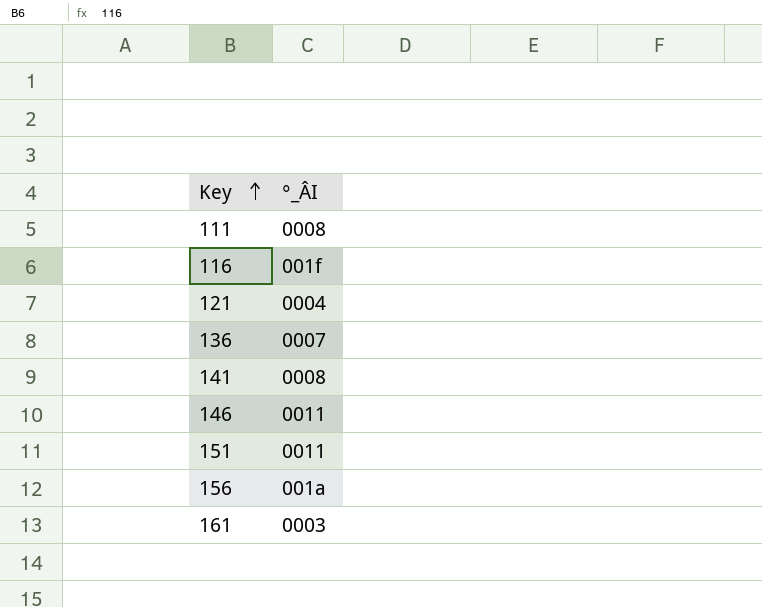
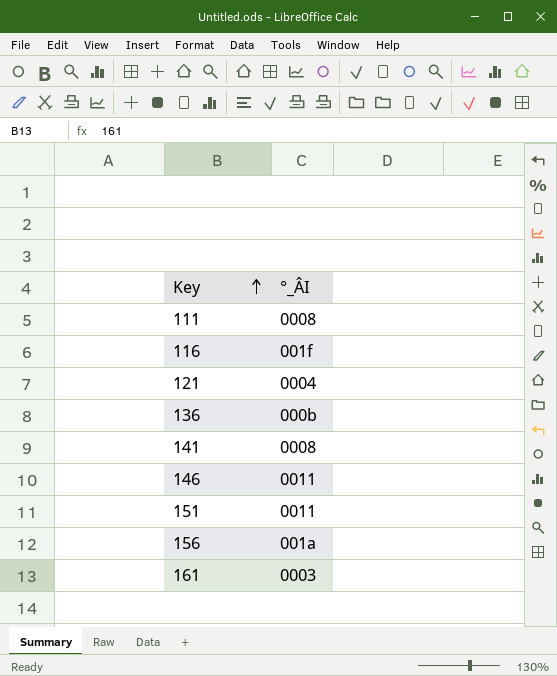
136 | °_ÂI: 0007 -> 000b

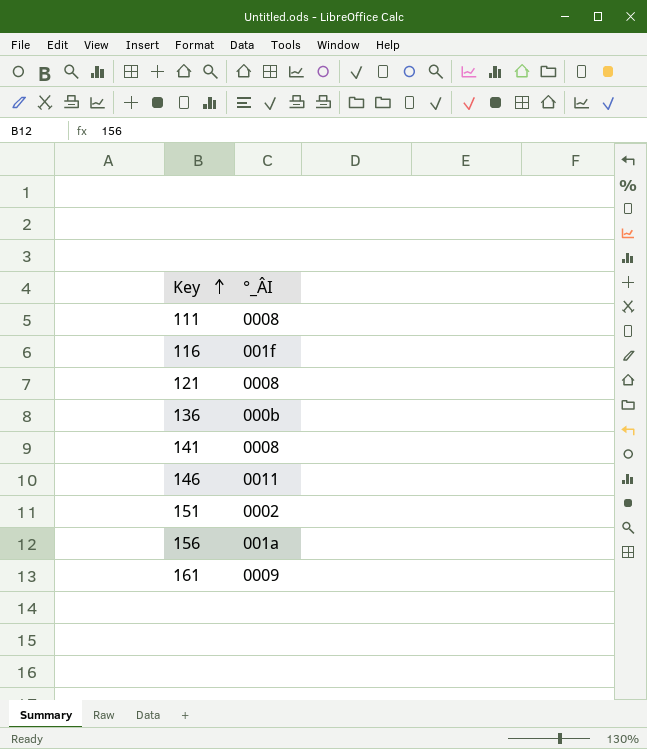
121 | °_ÂI: 0004 -> 0008
151 | °_ÂI: 0011 -> 0002
161 | °_ÂI: 0003 -> 0009

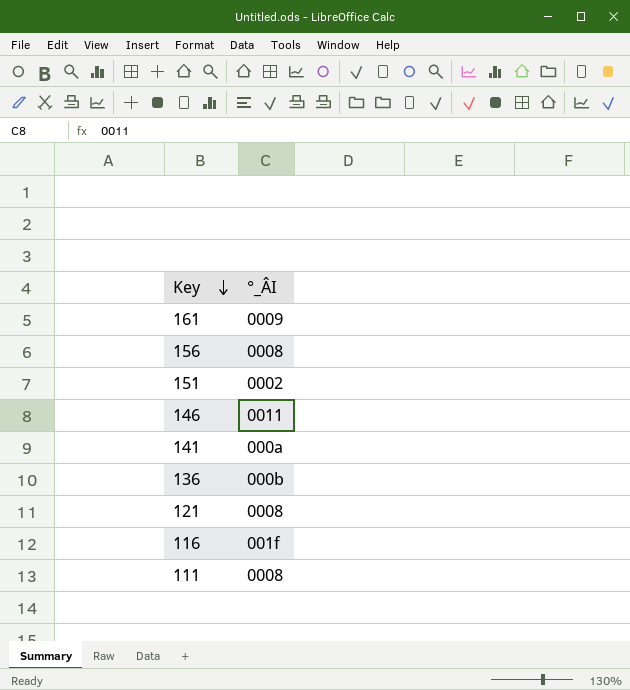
row order: Key ascending -> Key descending
156 | °_ÂI: 001a -> 0008
141 | °_ÂI: 0008 -> 000a

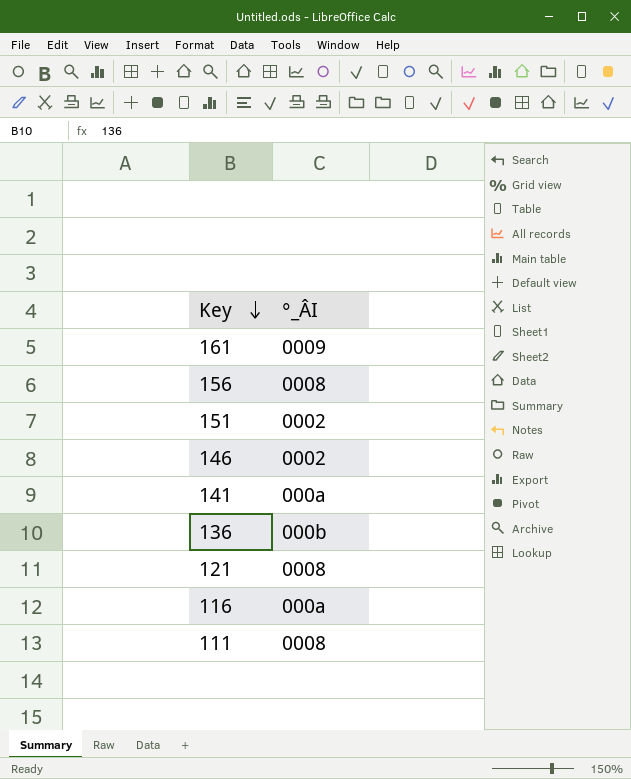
146 | °_ÂI: 0011 -> 0002
116 | °_ÂI: 001f -> 000a

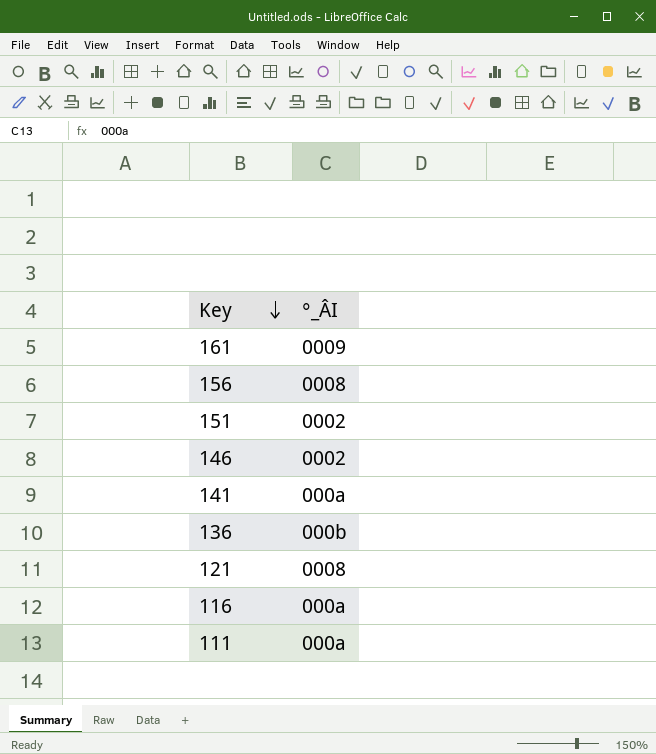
111 | °_ÂI: 0008 -> 000a

